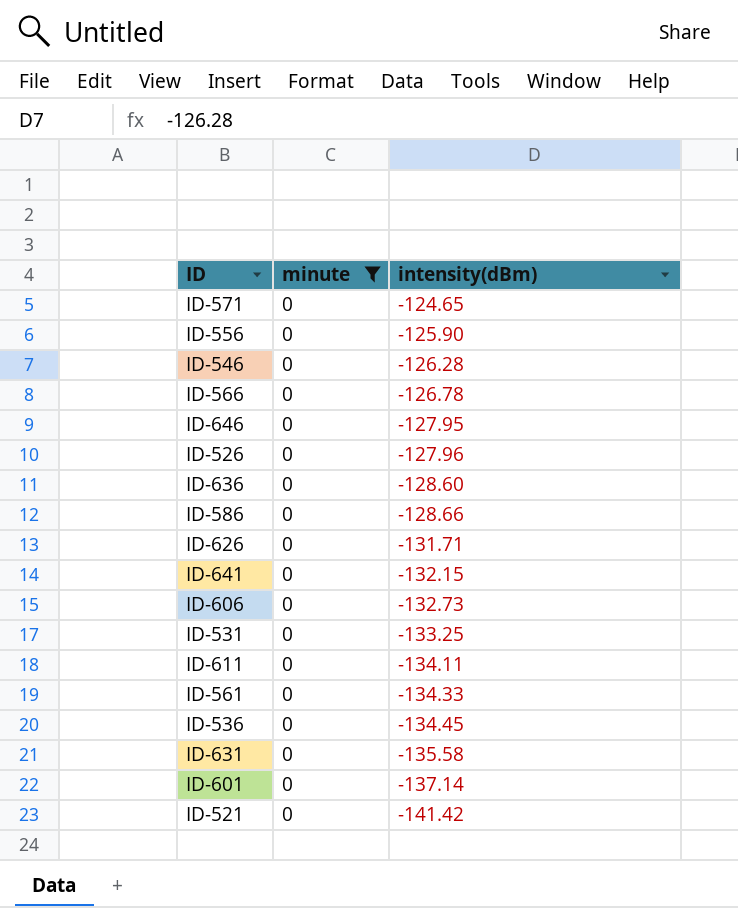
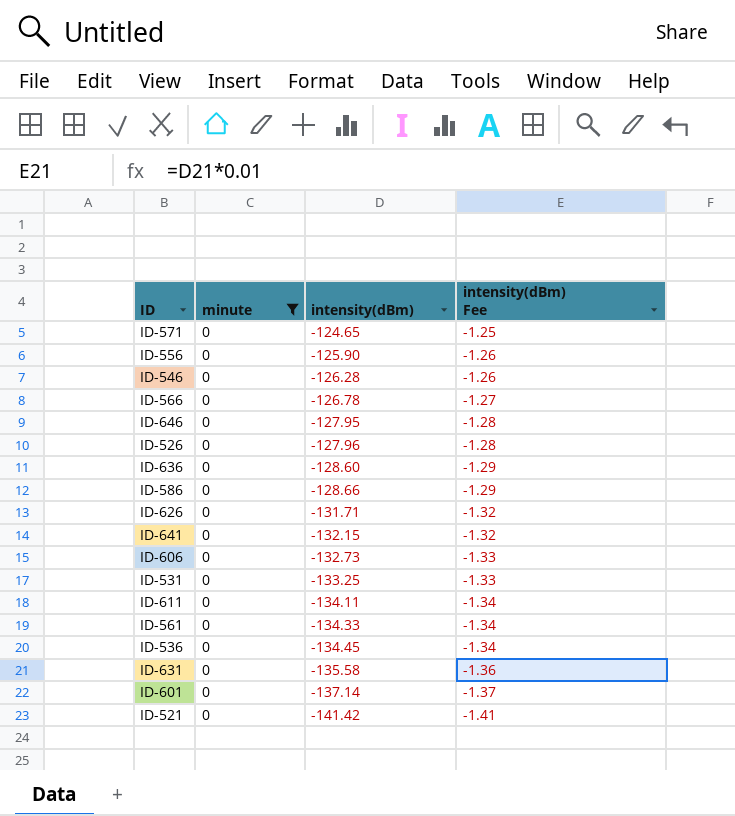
column intensity(dBm) Fee | formula: none -> [intensity(dBm)] * 0.01

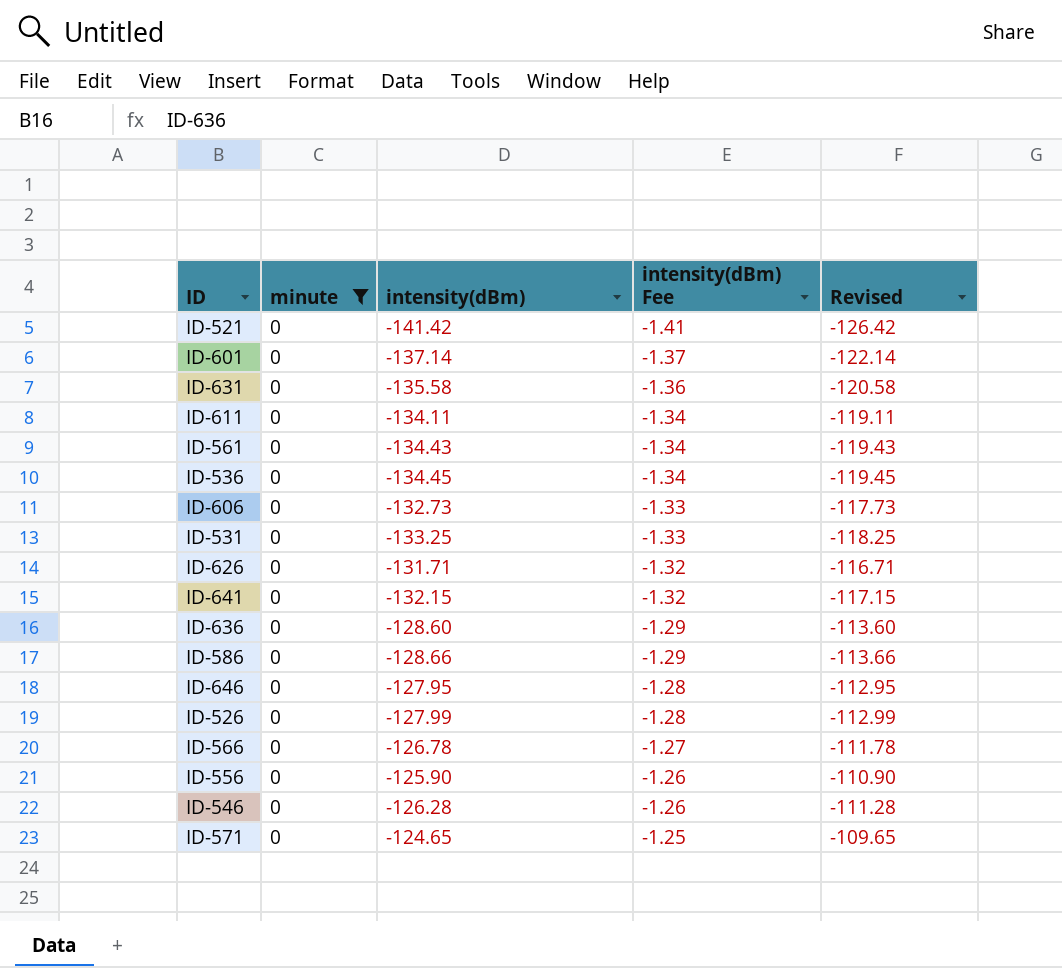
row order: intensity(dBm) descending -> intensity(dBm) Fee ascending
column Revised | formula: none -> [intensity(dBm)] + 15
ID-561 | intensity(dBm): -134.33 -> -134.43
ID-526 | intensity(dBm): -127.96 -> -127.99

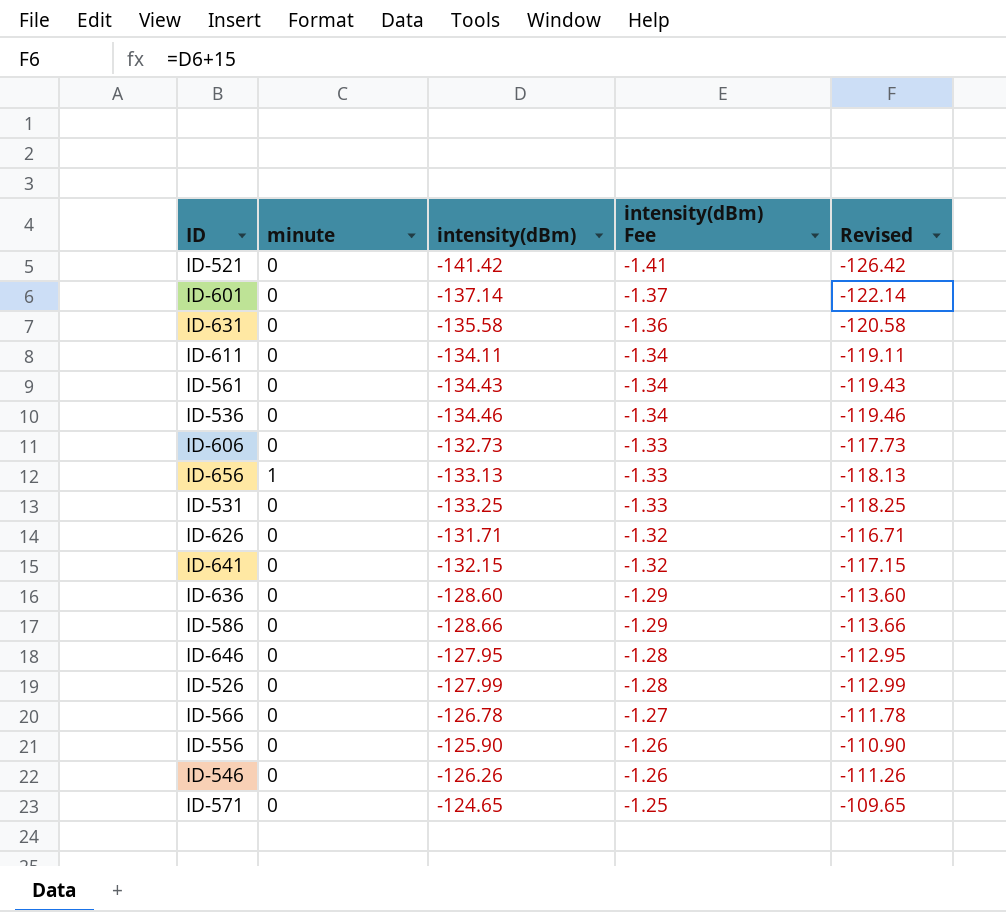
filter: minute = 0 -> none
ID-536 | intensity(dBm): -134.45 -> -134.46
ID-536 | Revised: -119.45 -> -119.46
ID-546 | intensity(dBm): -126.28 -> -126.26
ID-546 | Revised: -111.28 -> -111.26

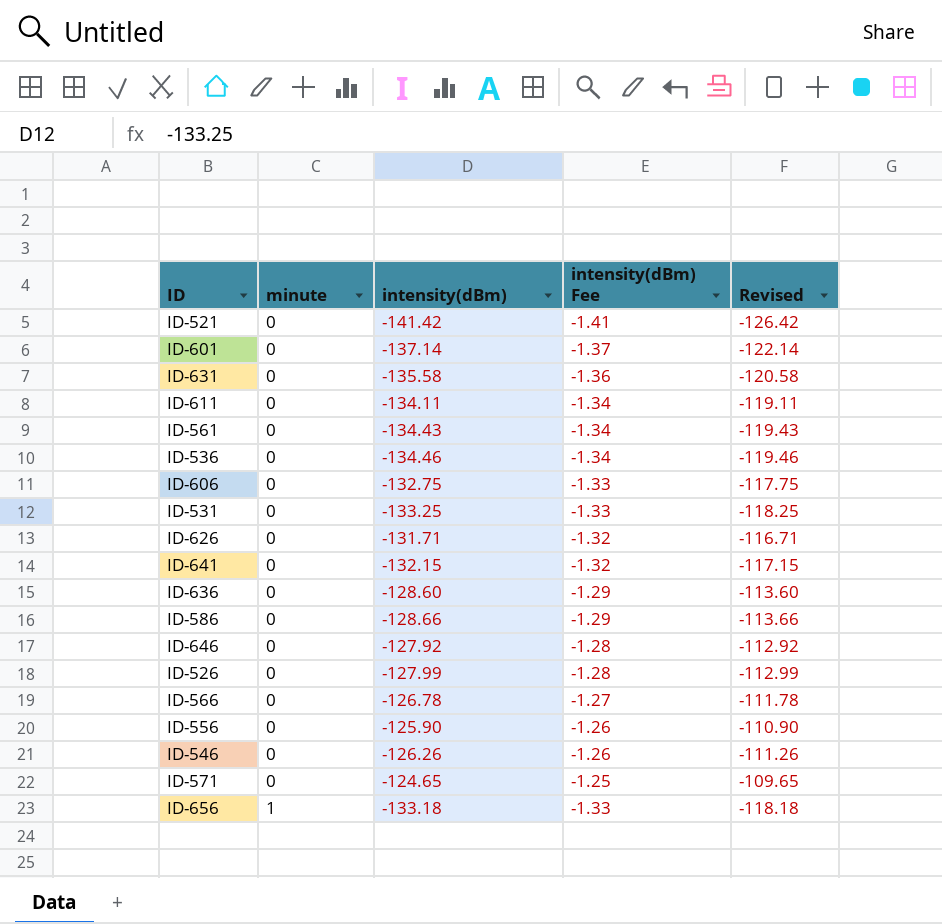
row order: intensity(dBm) Fee ascending -> minute ascending
ID-606 | intensity(dBm): -132.73 -> -132.75
ID-606 | Revised: -117.73 -> -117.75
ID-646 | intensity(dBm): -127.95 -> -127.92
ID-646 | Revised: -112.95 -> -112.92
ID-656 | intensity(dBm): -133.13 -> -133.18
ID-656 | Revised: -118.13 -> -118.18

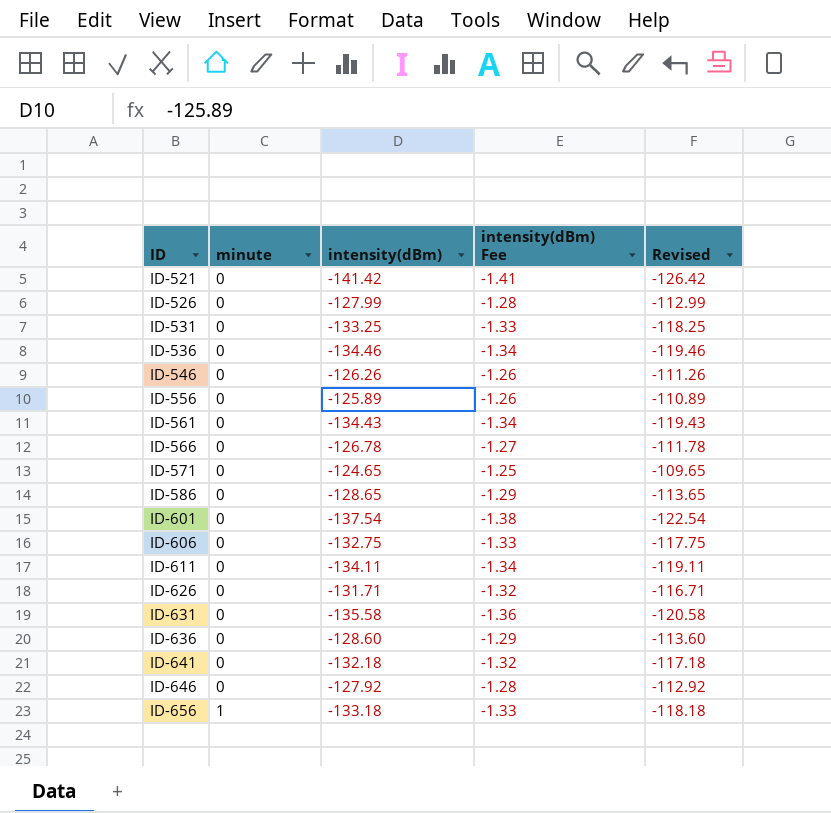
row order: minute ascending -> ID ascending
ID-556 | intensity(dBm): -125.90 -> -125.89
ID-556 | Revised: -110.90 -> -110.89
ID-586 | intensity(dBm): -128.66 -> -128.65
ID-586 | Revised: -113.66 -> -113.65
ID-601 | intensity(dBm): -137.14 -> -137.54
ID-601 | intensity(dBm) Fee: -1.37 -> -1.38
ID-601 | Revised: -122.14 -> -122.54
ID-641 | intensity(dBm): -132.15 -> -132.18
ID-641 | Revised: -117.15 -> -117.18

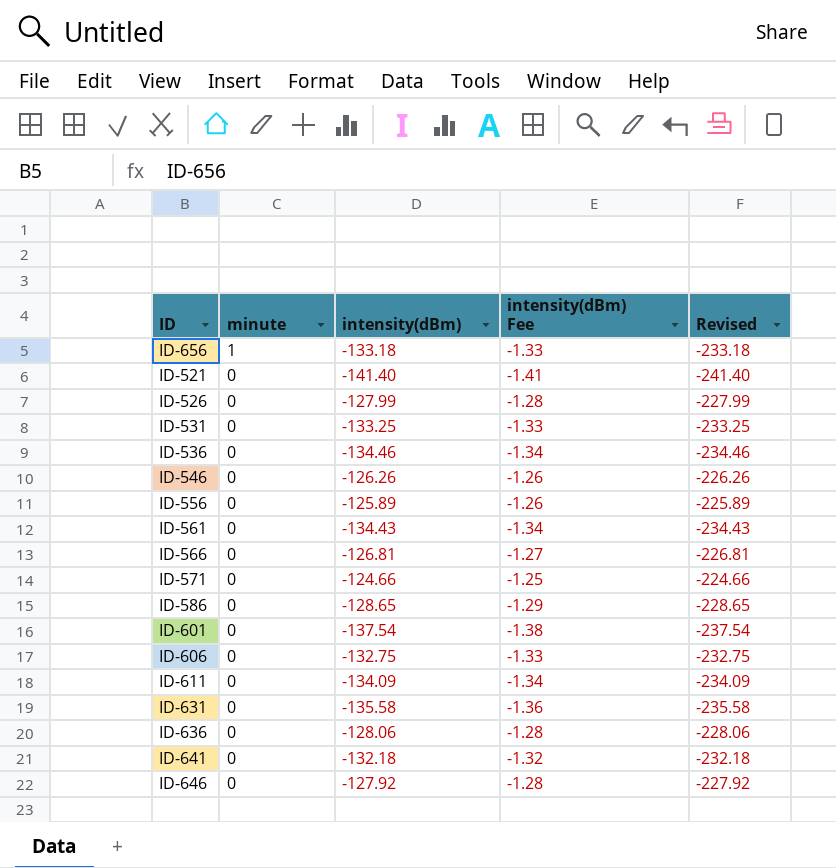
row order: ID ascending -> minute descending
column Revised | formula: [intensity(dBm)] + 15 -> [intensity(dBm)] - 100
row ID-626: 0 | -131.71 | -1.32 | -116.71 -> none
ID-521 | intensity(dBm): -141.42 -> -141.40
ID-566 | intensity(dBm): -126.78 -> -126.81
ID-571 | intensity(dBm): -124.65 -> -124.66
ID-611 | intensity(dBm): -134.11 -> -134.09
ID-636 | intensity(dBm): -128.60 -> -128.06
ID-636 | intensity(dBm) Fee: -1.29 -> -1.28

